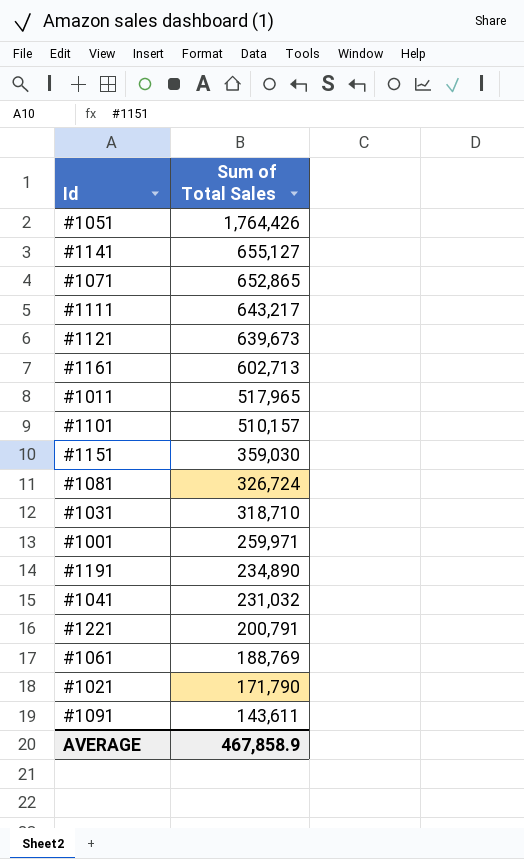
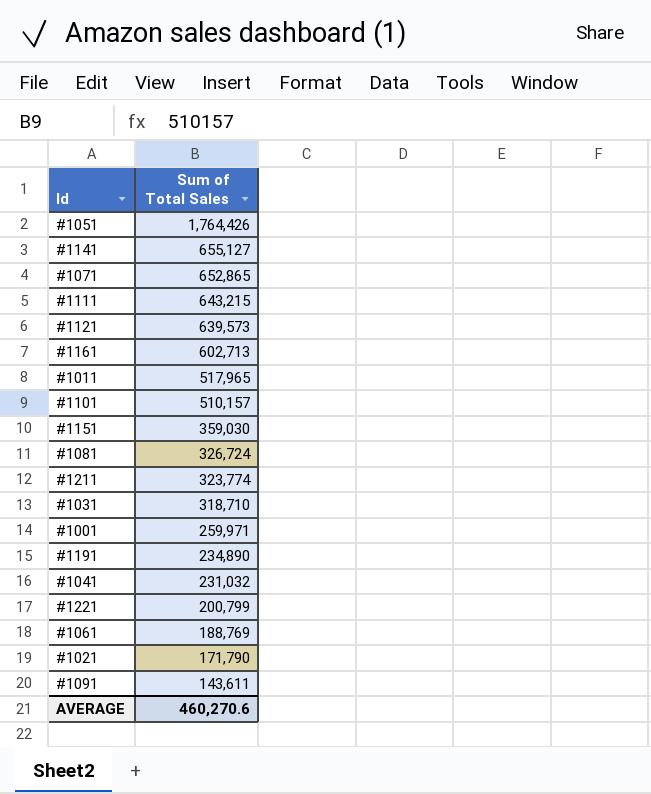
#1111 | Sum of Total Sales: 643,217 -> 643,215
#1121 | Sum of Total Sales: 639,673 -> 639,573
row #1211: none -> 323,774
#1221 | Sum of Total Sales: 200,791 -> 200,799
AVERAGE | Sum of Total Sales: 467,858.9 -> 460,270.6

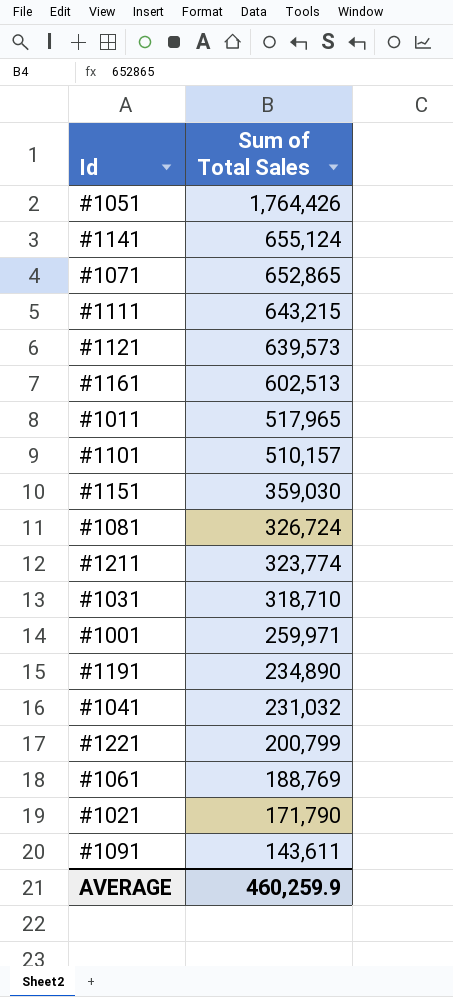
#1141 | Sum of Total Sales: 655,127 -> 655,124
#1161 | Sum of Total Sales: 602,713 -> 602,513
AVERAGE | Sum of Total Sales: 460,270.6 -> 460,259.9

